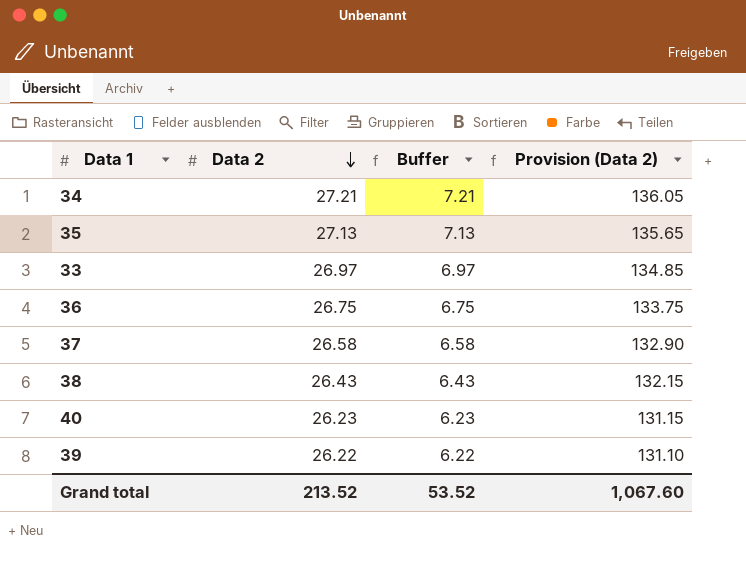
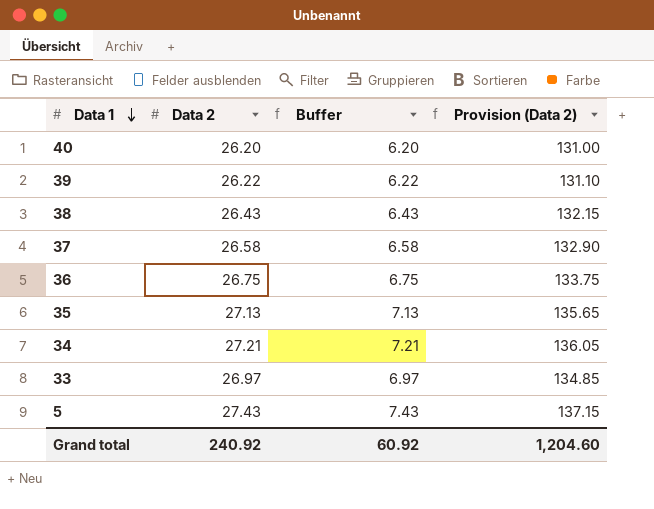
row order: Data 2 descending -> Data 1 descending
40 | Data 2: 26.23 -> 26.20
40 | Buffer: 6.23 -> 6.20
40 | Provision (Data 2): 131.15 -> 131.00
row 5: none -> 27.43 | 7.43 | 137.15
Grand total | Data 2: 213.52 -> 240.92
Grand total | Buffer: 53.52 -> 60.92
Grand total | Provision (Data 2): 1,067.60 -> 1,204.60

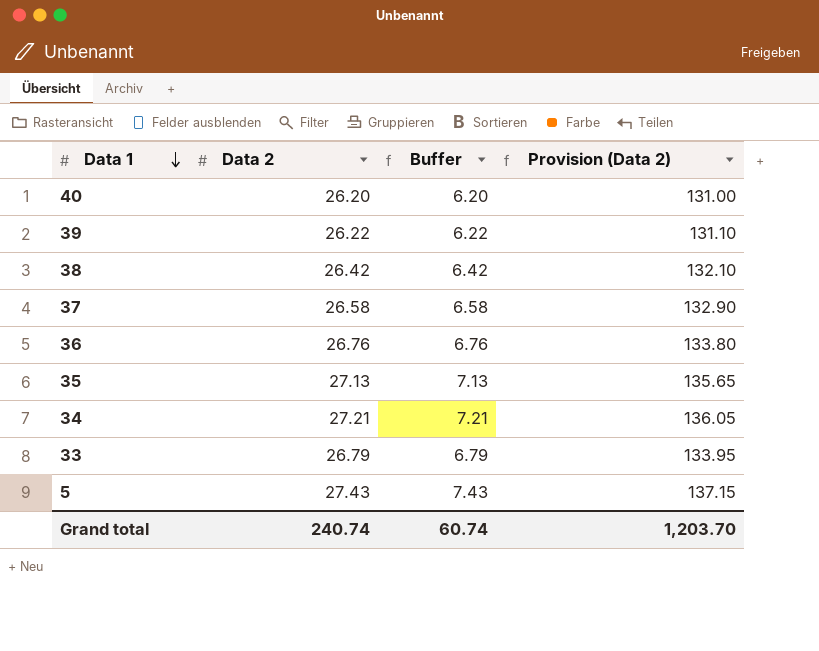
38 | Data 2: 26.43 -> 26.42
38 | Buffer: 6.43 -> 6.42
38 | Provision (Data 2): 132.15 -> 132.10
36 | Data 2: 26.75 -> 26.76
36 | Buffer: 6.75 -> 6.76
36 | Provision (Data 2): 133.75 -> 133.80
33 | Data 2: 26.97 -> 26.79
33 | Buffer: 6.97 -> 6.79
33 | Provision (Data 2): 134.85 -> 133.95
Grand total | Data 2: 240.92 -> 240.74
Grand total | Buffer: 60.92 -> 60.74
Grand total | Provision (Data 2): 1,204.60 -> 1,203.70

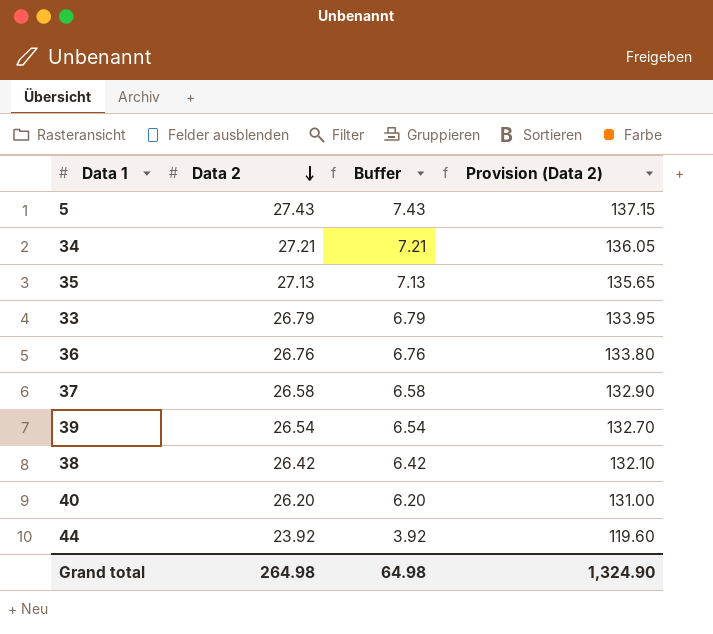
row order: Data 1 descending -> Data 2 descending
39 | Data 2: 26.22 -> 26.54
39 | Buffer: 6.22 -> 6.54
39 | Provision (Data 2): 131.10 -> 132.70
row 44: none -> 23.92 | 3.92 | 119.60
Grand total | Data 2: 240.74 -> 264.98
Grand total | Buffer: 60.74 -> 64.98
Grand total | Provision (Data 2): 1,203.70 -> 1,324.90

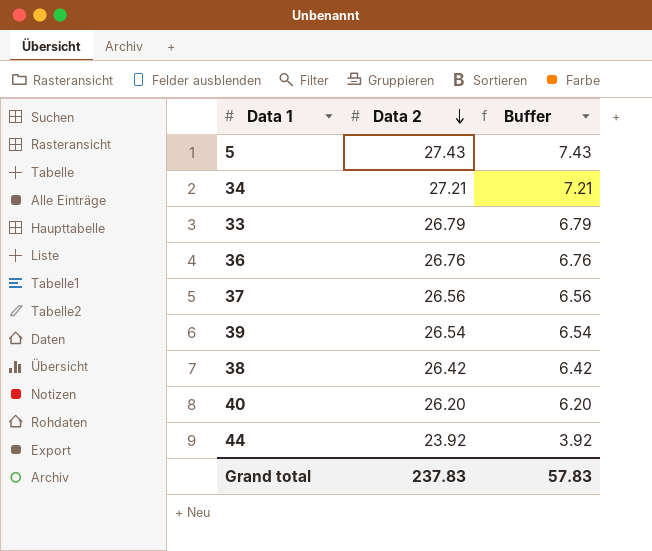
column Provision (Data 2) | formula: [Data 2] * 5 -> none
row 35: 27.13 | 7.13 | 135.65 -> none
37 | Data 2: 26.58 -> 26.56
37 | Buffer: 6.58 -> 6.56
Grand total | Data 2: 264.98 -> 237.83
Grand total | Buffer: 64.98 -> 57.83

